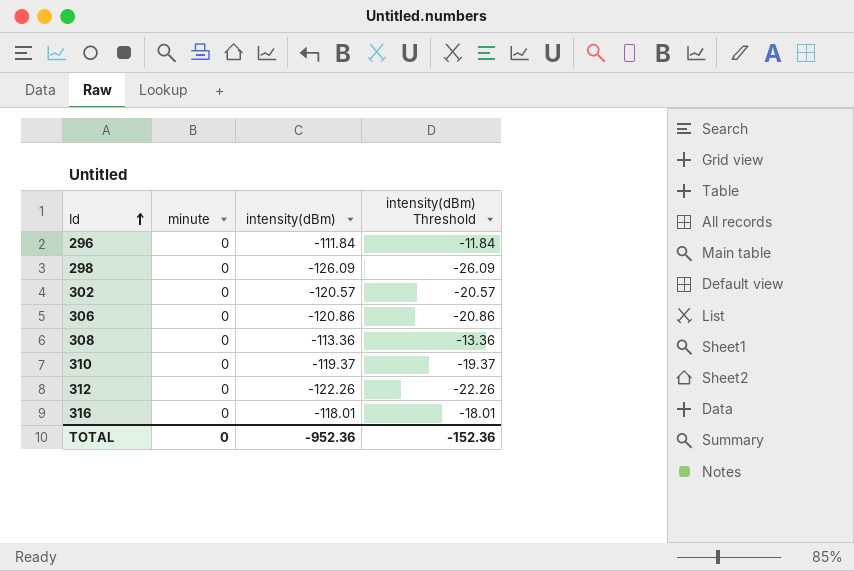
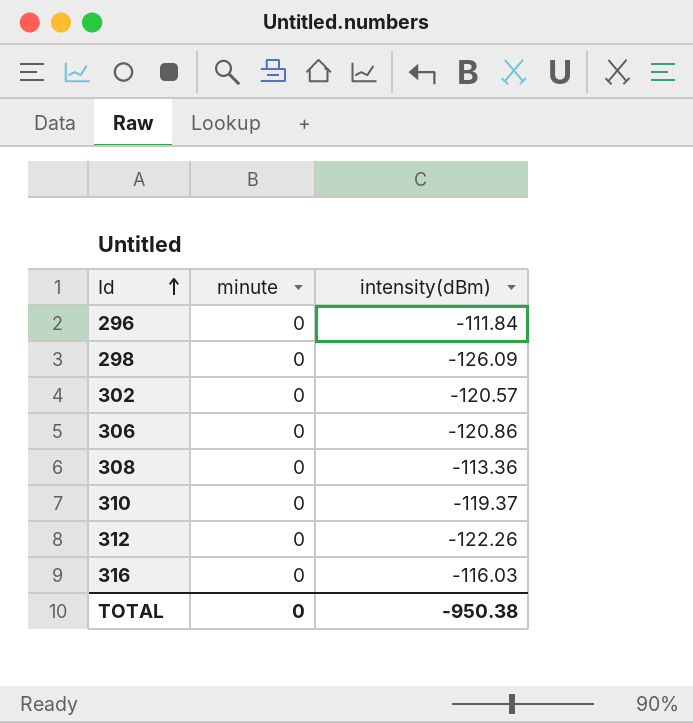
column intensity(dBm) Threshold | formula: [intensity(dBm)] + 100 -> none
316 | intensity(dBm): -118.01 -> -116.03
TOTAL | intensity(dBm): -952.36 -> -950.38

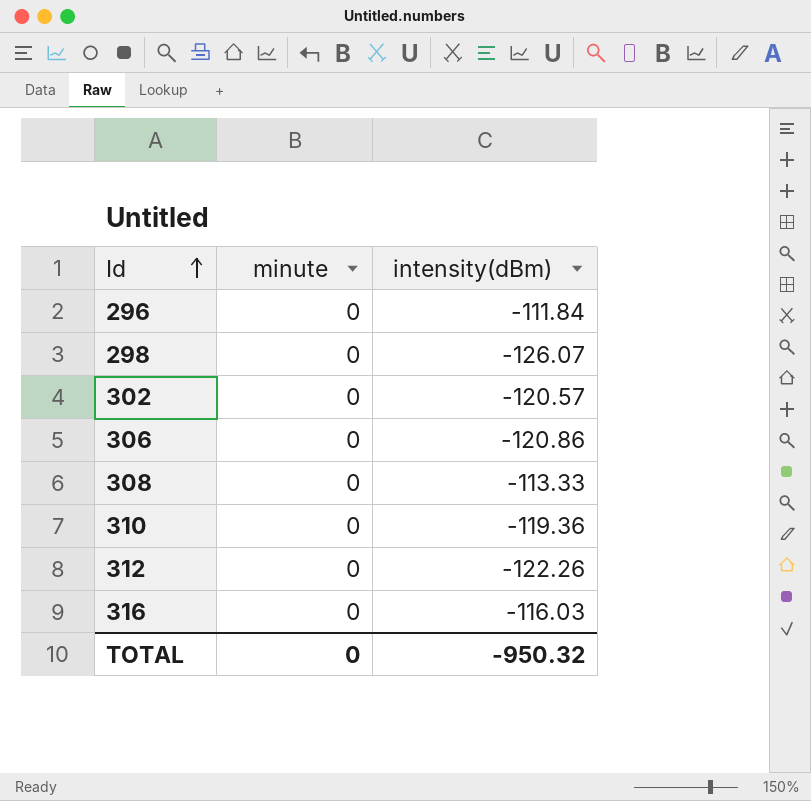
298 | intensity(dBm): -126.09 -> -126.07
308 | intensity(dBm): -113.36 -> -113.33
310 | intensity(dBm): -119.37 -> -119.36
TOTAL | intensity(dBm): -950.38 -> -950.32

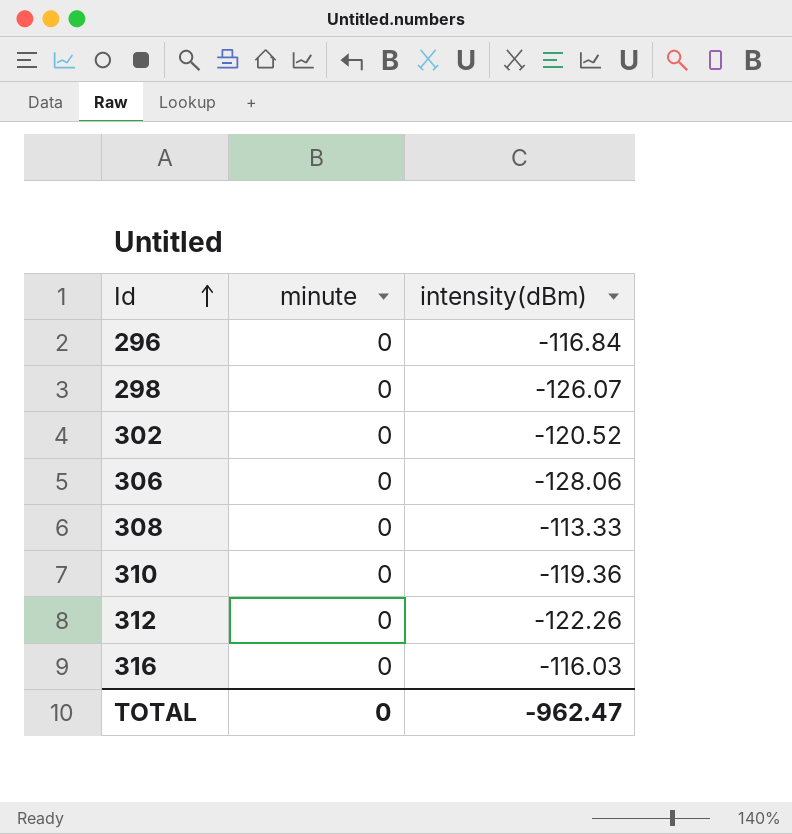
296 | intensity(dBm): -111.84 -> -116.84
302 | intensity(dBm): -120.57 -> -120.52
306 | intensity(dBm): -120.86 -> -128.06
TOTAL | intensity(dBm): -950.32 -> -962.47

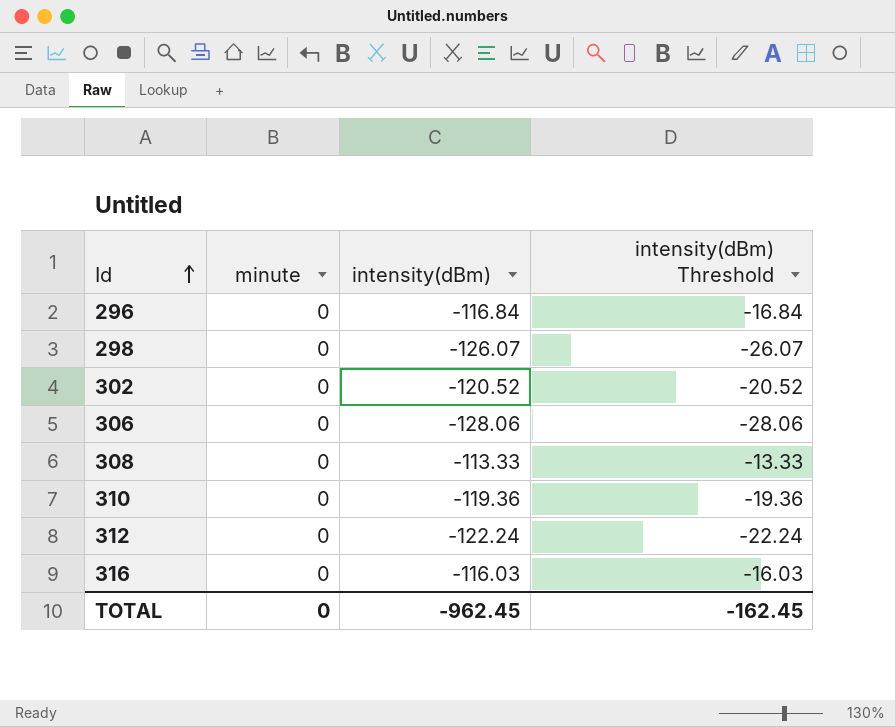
column intensity(dBm) Threshold | formula: none -> [intensity(dBm)] + 100
312 | intensity(dBm): -122.26 -> -122.24
TOTAL | intensity(dBm): -962.47 -> -962.45

